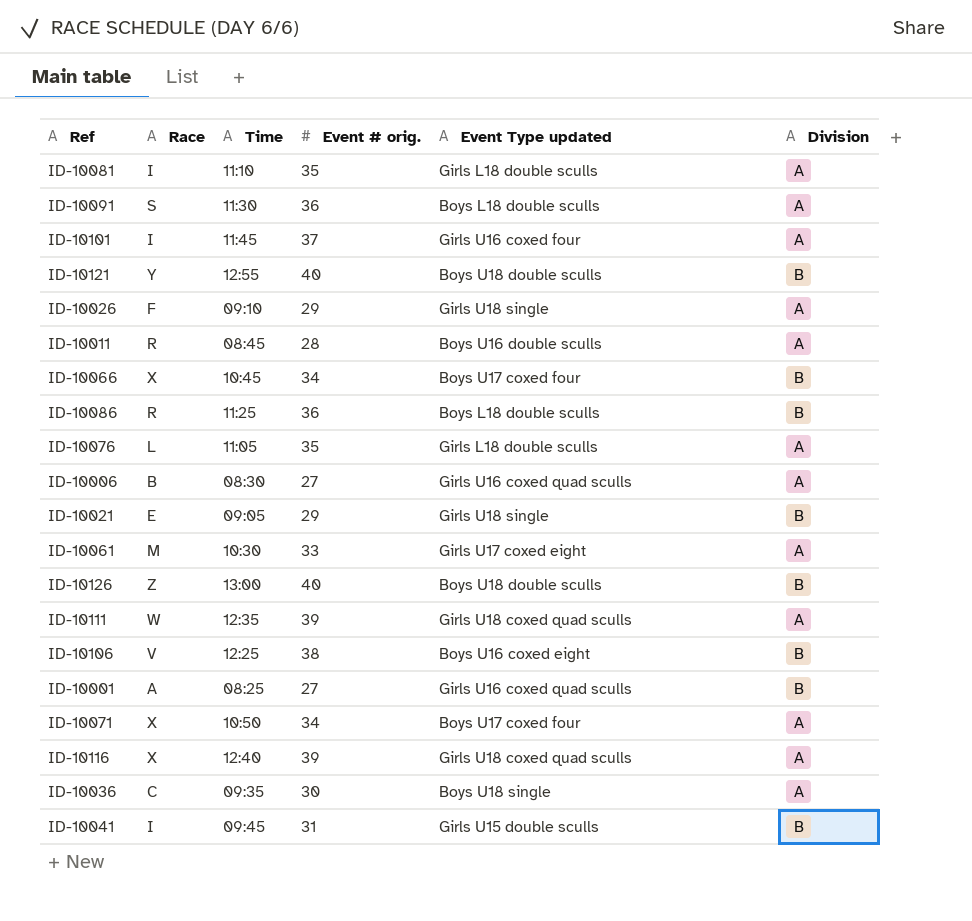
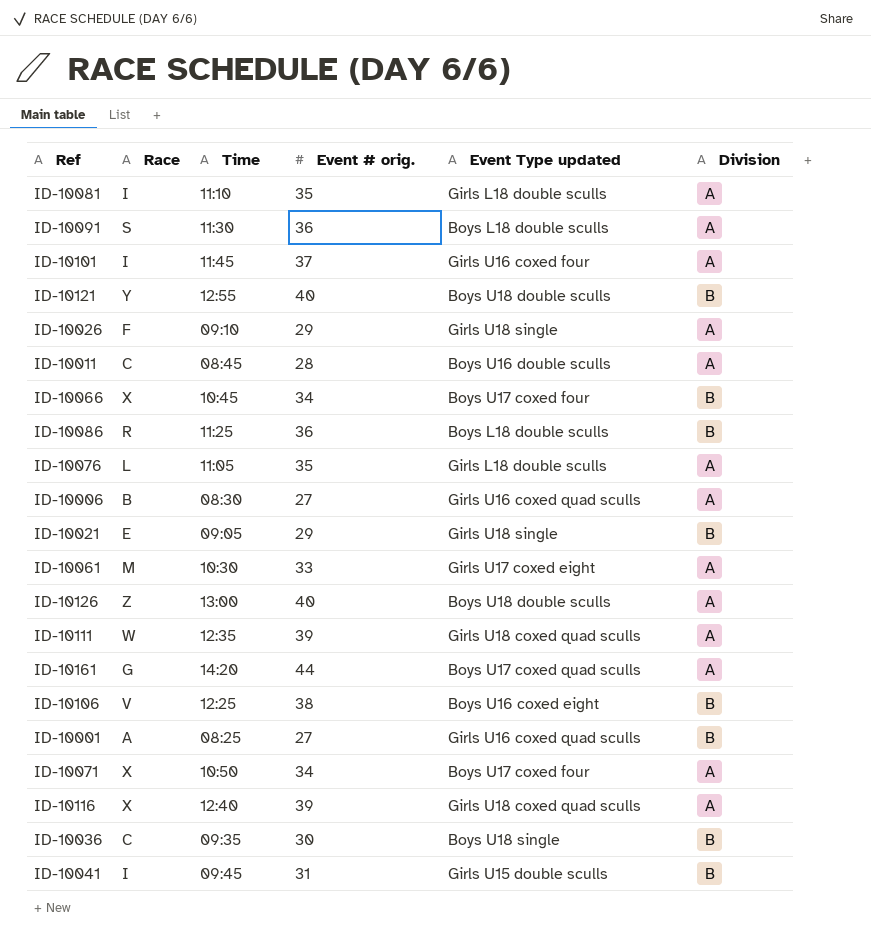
ID-10011 | Race: R -> C
ID-10126 | Division: B -> A
row ID-10161: none -> G | 14:20 | 44 | Boys U17 coxed quad sculls | A
ID-10036 | Division: A -> B

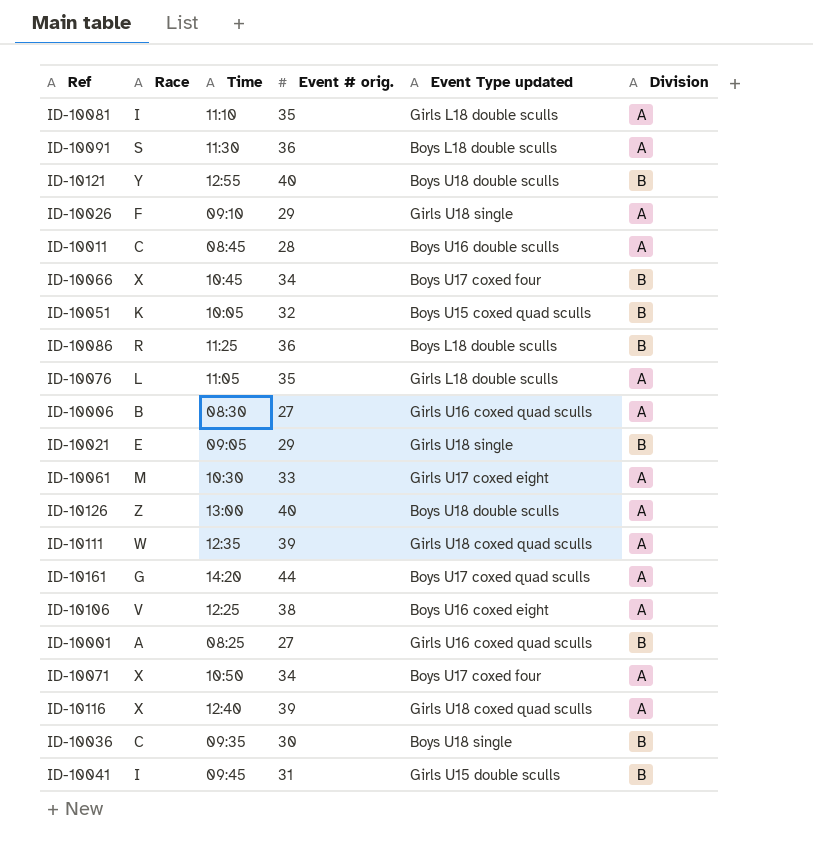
row ID-10101: I | 11:45 | 37 | Girls U16 coxed four | A -> none
row ID-10051: none -> K | 10:05 | 32 | Boys U15 coxed quad sculls | B
ID-10106 | Division: B -> A

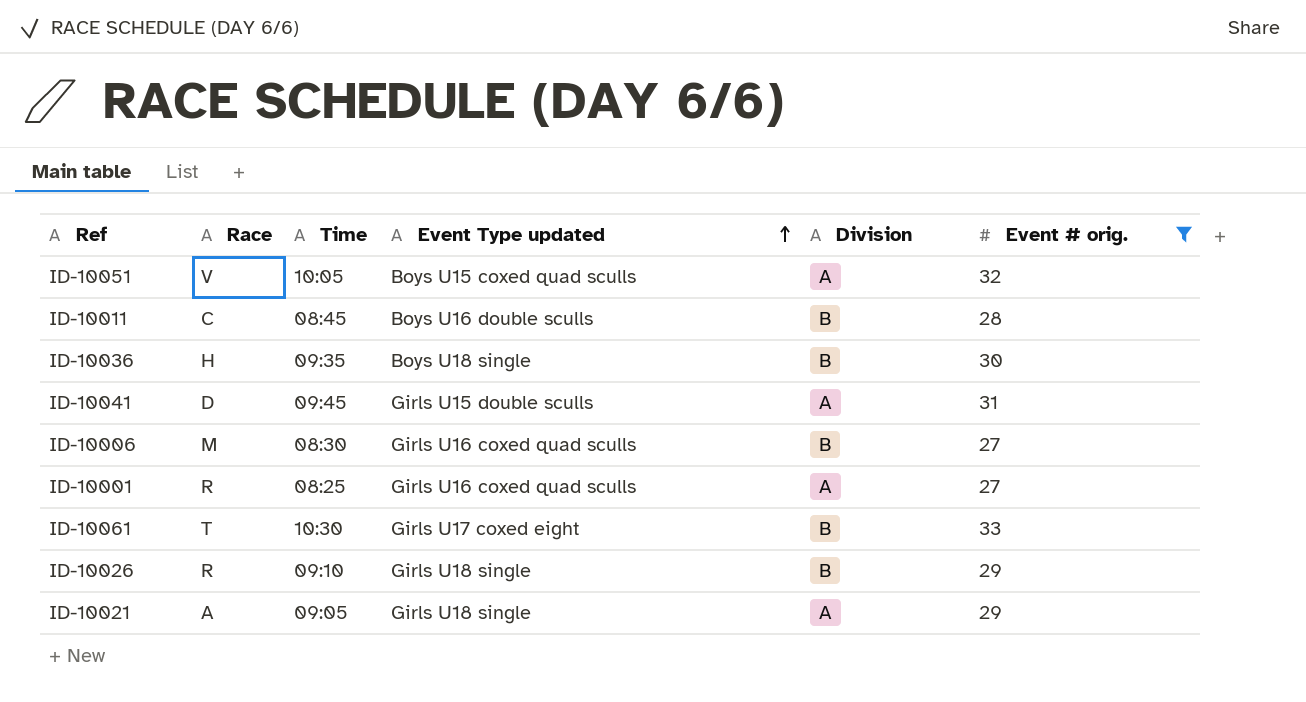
filter: none -> Event # orig. <= 33
row order: none -> Event Type updated ascending
column Event # orig. | position: 4 -> 6
ID-10051 | Race: K -> V
ID-10051 | Division: B -> A
ID-10011 | Division: A -> B
ID-10036 | Race: C -> H
ID-10041 | Race: I -> D
ID-10041 | Division: B -> A
ID-10006 | Race: B -> M
ID-10006 | Division: A -> B
ID-10001 | Race: A -> R
ID-10001 | Division: B -> A
ID-10061 | Race: M -> T
ID-10061 | Division: A -> B
ID-10026 | Race: F -> R
ID-10026 | Division: A -> B
ID-10021 | Race: E -> A
ID-10021 | Division: B -> A

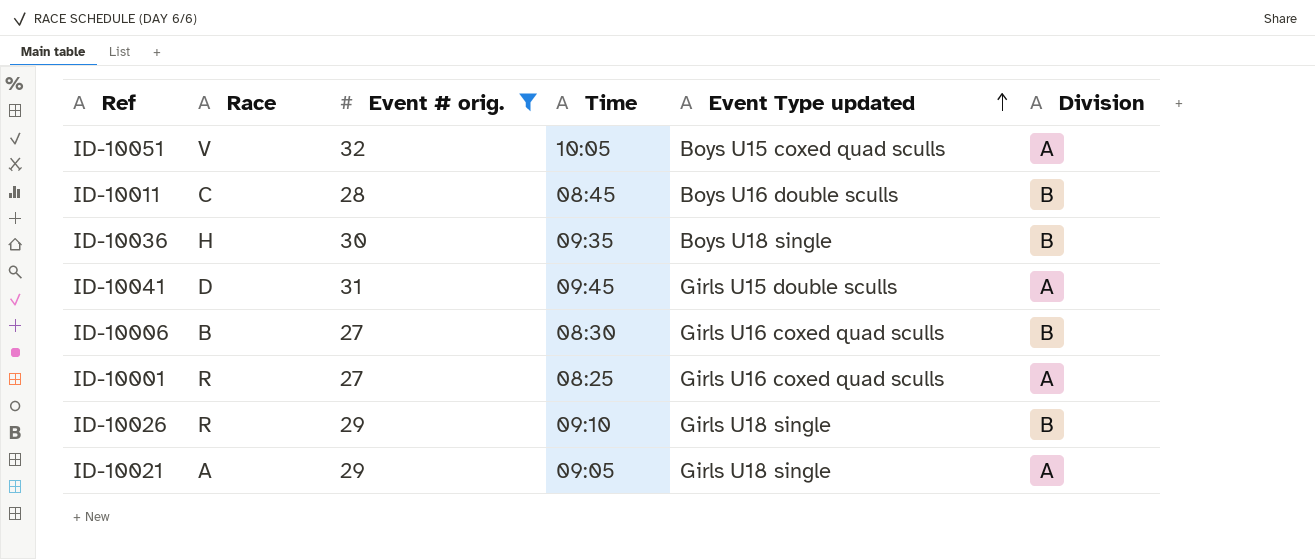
column Event # orig. | position: 6 -> 3
row ID-10061: T | 10:30 | Girls U17 coxed eight | B | 33 -> none
ID-10006 | Race: M -> B

